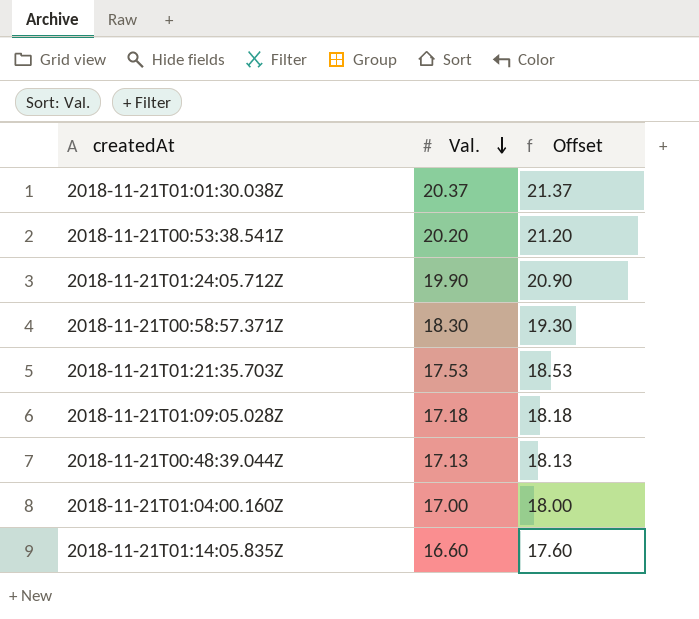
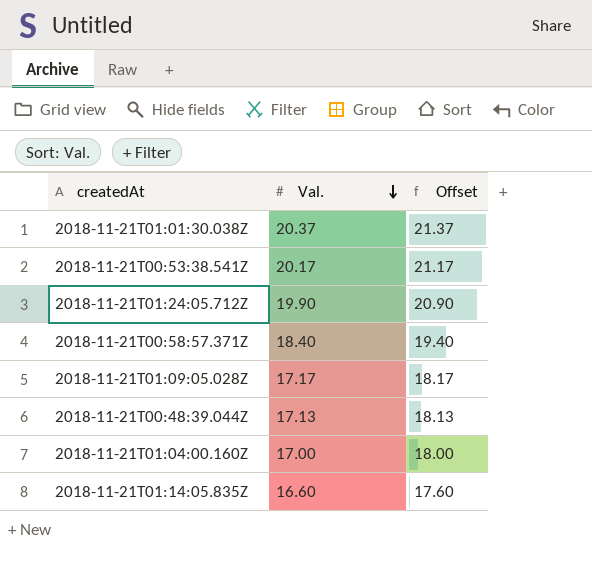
row 2018-11-21T01:21:35.703Z: 17.53 | 18.53 -> none
2018-11-21T00:53:38.541Z | Val.: 20.20 -> 20.17
2018-11-21T00:53:38.541Z | Offset: 21.20 -> 21.17
2018-11-21T00:58:57.371Z | Val.: 18.30 -> 18.40
2018-11-21T00:58:57.371Z | Offset: 19.30 -> 19.40
2018-11-21T01:09:05.028Z | Val.: 17.18 -> 17.17
2018-11-21T01:09:05.028Z | Offset: 18.18 -> 18.17

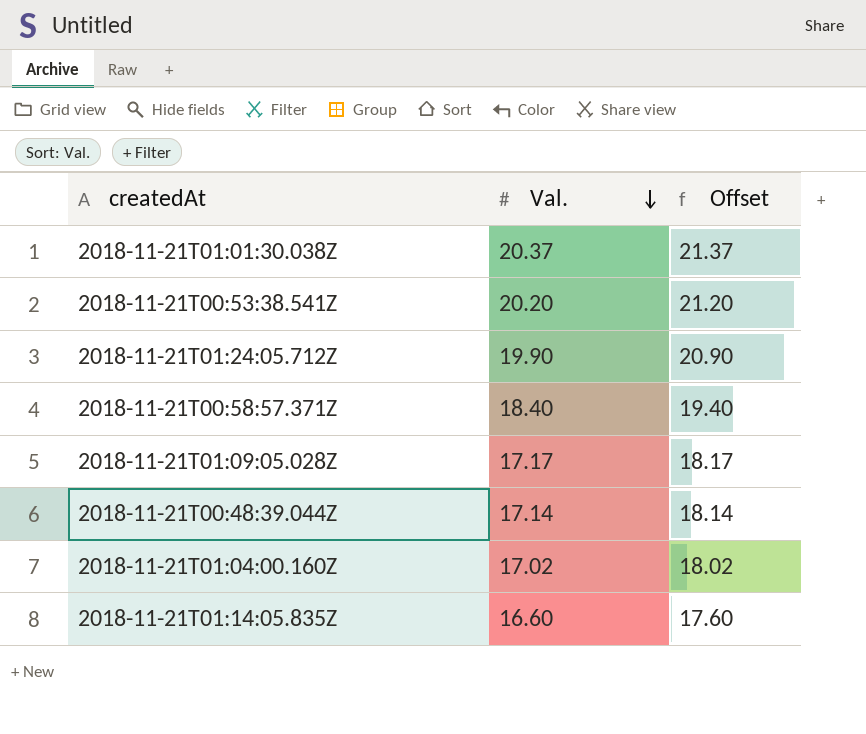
2018-11-21T00:53:38.541Z | Val.: 20.17 -> 20.20
2018-11-21T00:53:38.541Z | Offset: 21.17 -> 21.20
2018-11-21T00:48:39.044Z | Val.: 17.13 -> 17.14
2018-11-21T00:48:39.044Z | Offset: 18.13 -> 18.14
2018-11-21T01:04:00.160Z | Val.: 17.00 -> 17.02
2018-11-21T01:04:00.160Z | Offset: 18.00 -> 18.02

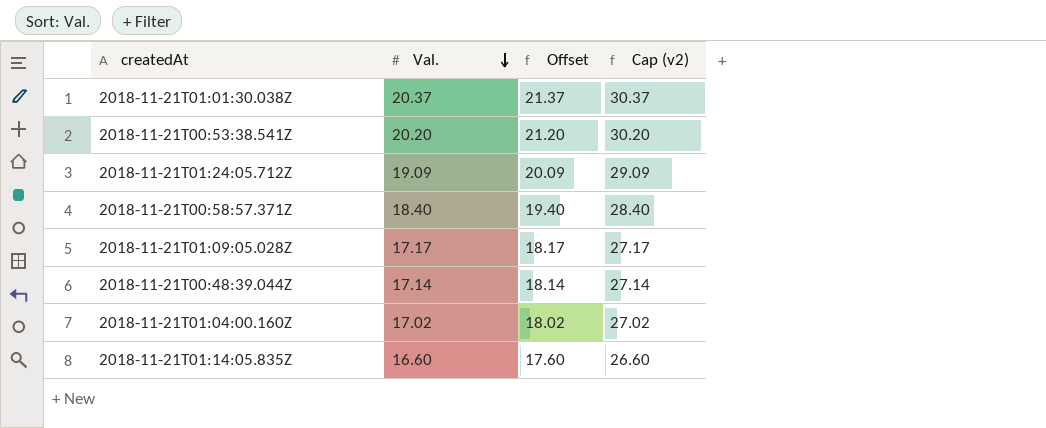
column Cap (v2) | formula: none -> [Val.] + 10
2018-11-21T01:24:05.712Z | Val.: 19.90 -> 19.09
2018-11-21T01:24:05.712Z | Offset: 20.90 -> 20.09

